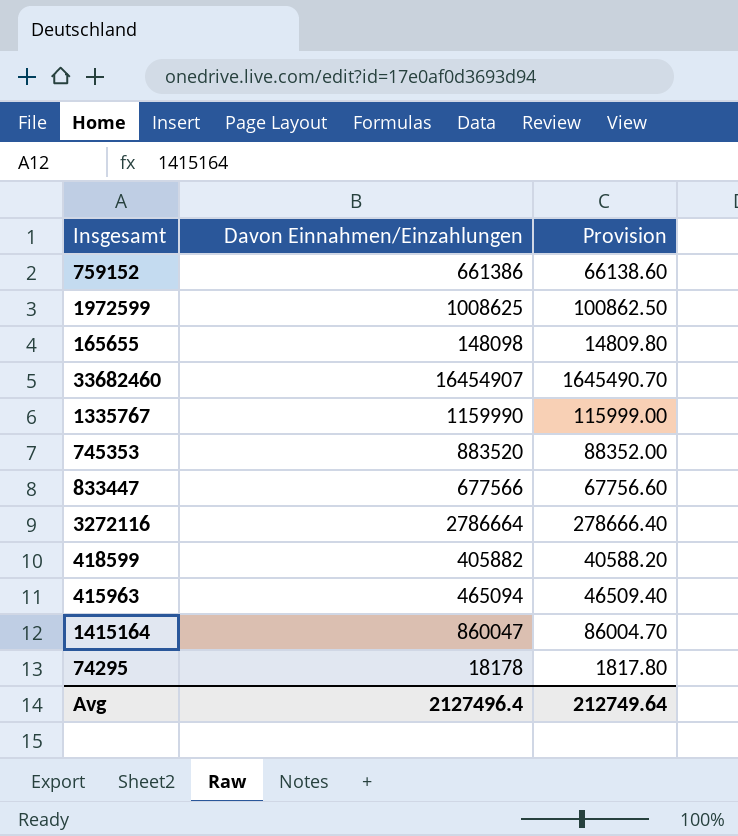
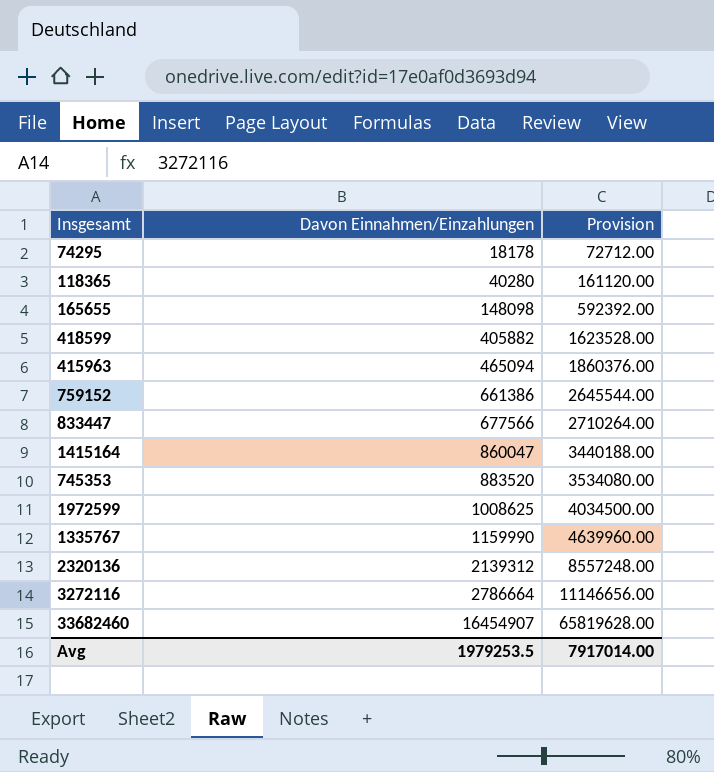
row order: none -> Davon Einnahmen/Einzahlungen ascending
column Provision | formula: [Davon Einnahmen/Einzahlungen] * 0.1 -> [Davon Einnahmen/Einzahlungen] * 4
row 118365: none -> 40280 | 161120.00
row 2320136: none -> 2139312 | 8557248.00
Avg | Davon Einnahmen/Einzahlungen: 2127496.4 -> 1979253.5
Avg | Provision: 212749.64 -> 7917014.00

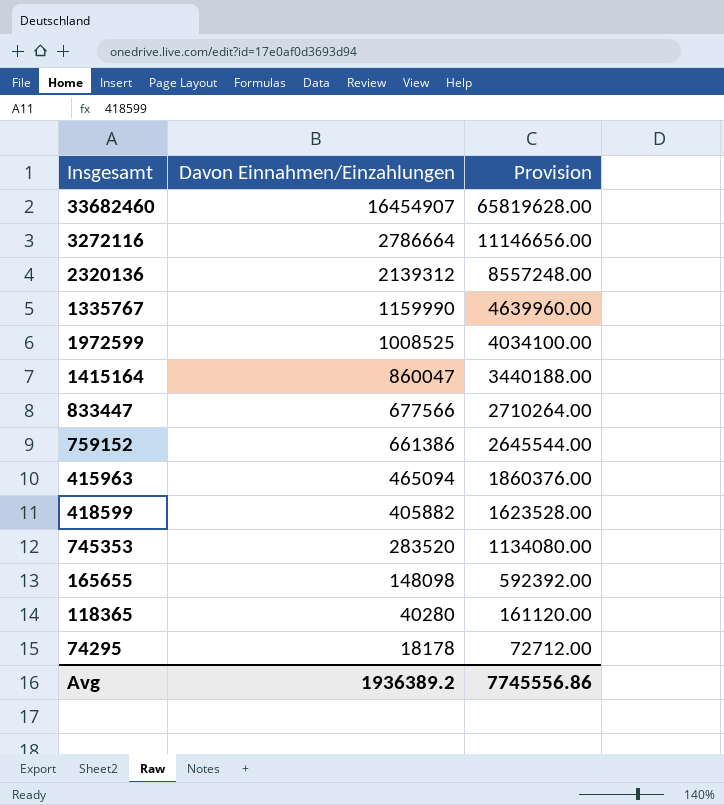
row order: Davon Einnahmen/Einzahlungen ascending -> Davon Einnahmen/Einzahlungen descending
1972599 | Davon Einnahmen/Einzahlungen: 1008625 -> 1008525
1972599 | Provision: 4034500.00 -> 4034100.00
745353 | Davon Einnahmen/Einzahlungen: 883520 -> 283520
745353 | Provision: 3534080.00 -> 1134080.00
Avg | Davon Einnahmen/Einzahlungen: 1979253.5 -> 1936389.2
Avg | Provision: 7917014.00 -> 7745556.86

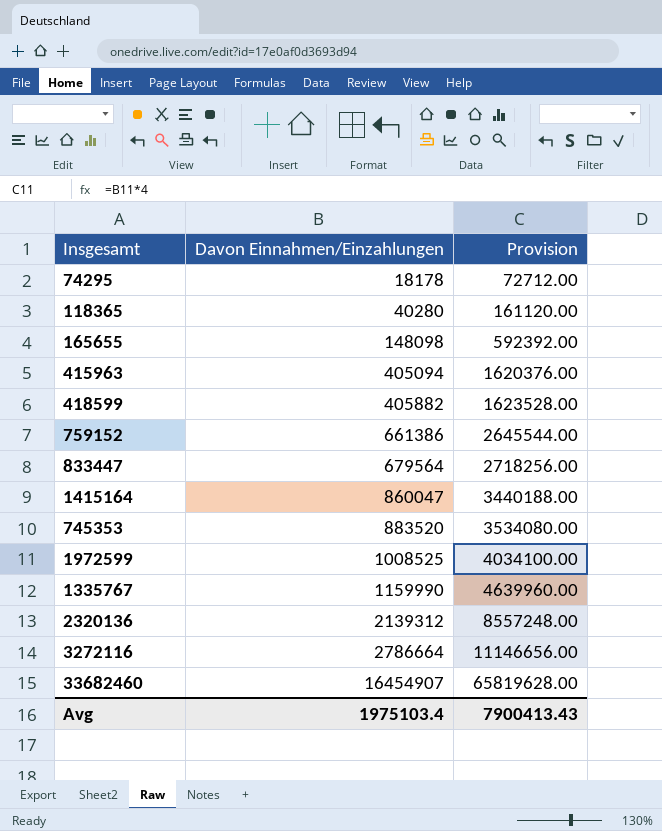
row order: Davon Einnahmen/Einzahlungen descending -> Davon Einnahmen/Einzahlungen ascending
415963 | Davon Einnahmen/Einzahlungen: 465094 -> 405094
415963 | Provision: 1860376.00 -> 1620376.00
833447 | Davon Einnahmen/Einzahlungen: 677566 -> 679564
833447 | Provision: 2710264.00 -> 2718256.00
745353 | Davon Einnahmen/Einzahlungen: 283520 -> 883520
745353 | Provision: 1134080.00 -> 3534080.00
Avg | Davon Einnahmen/Einzahlungen: 1936389.2 -> 1975103.4
Avg | Provision: 7745556.86 -> 7900413.43

